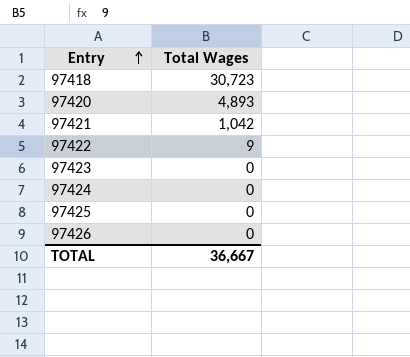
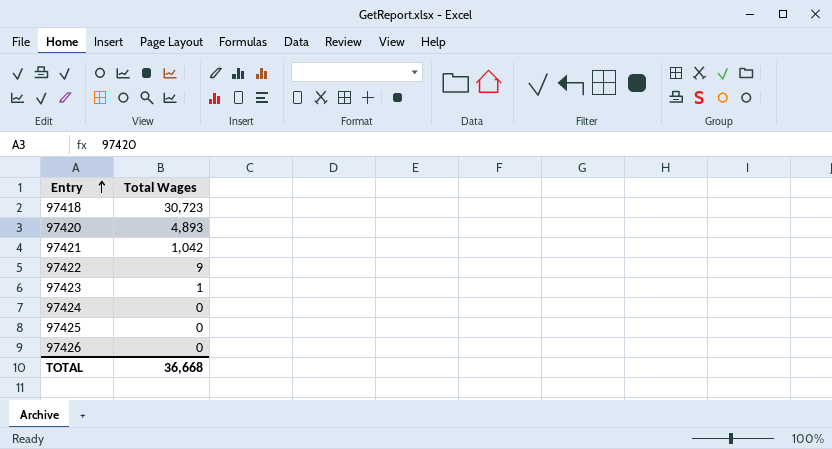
97423 | Total Wages: 0 -> 1
TOTAL | Total Wages: 36,667 -> 36,668

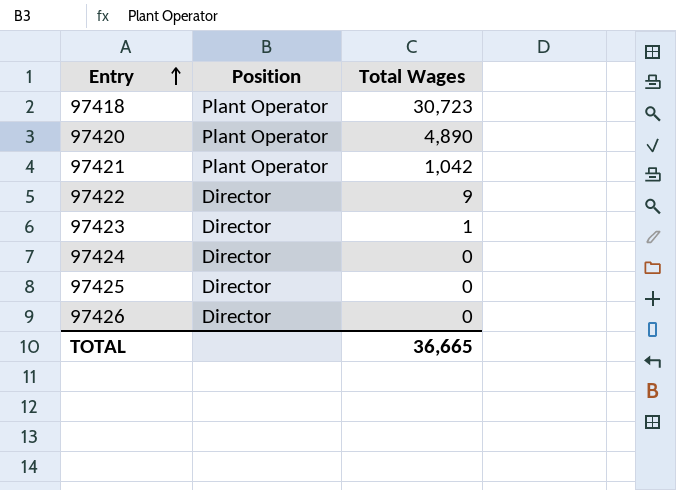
column Position | position: none -> 2
97420 | Total Wages: 4,893 -> 4,890
TOTAL | Total Wages: 36,668 -> 36,665

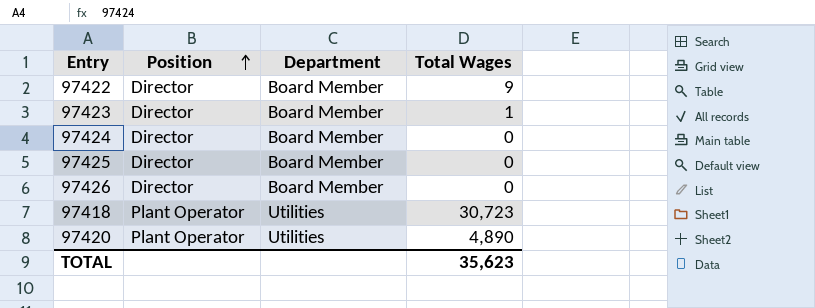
row order: Entry ascending -> Position ascending
column Department | position: none -> 3
row 97421: Plant Operator | 1,042 -> none
TOTAL | Total Wages: 36,665 -> 35,623

